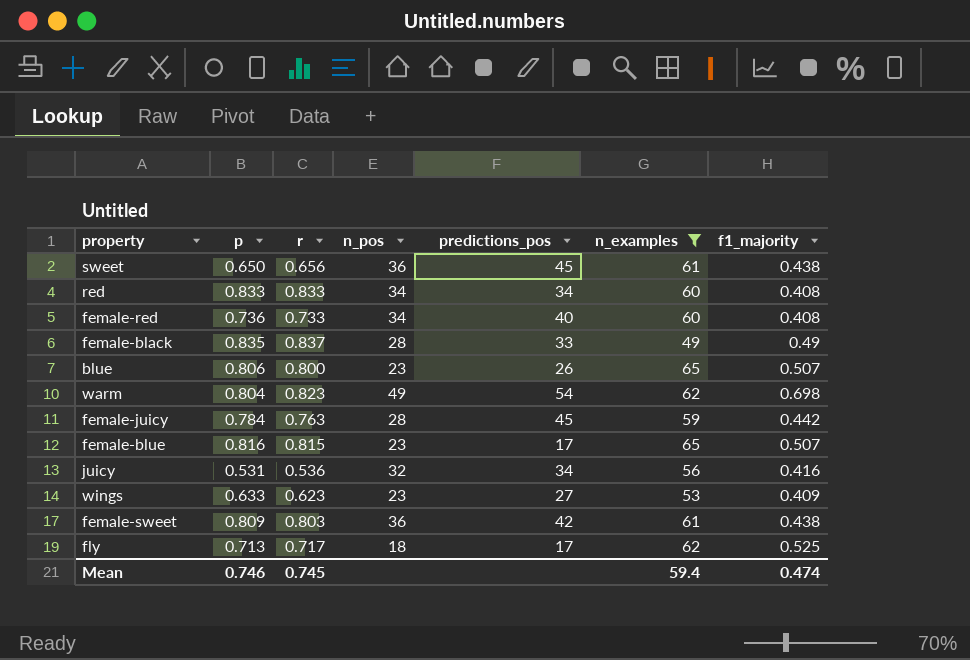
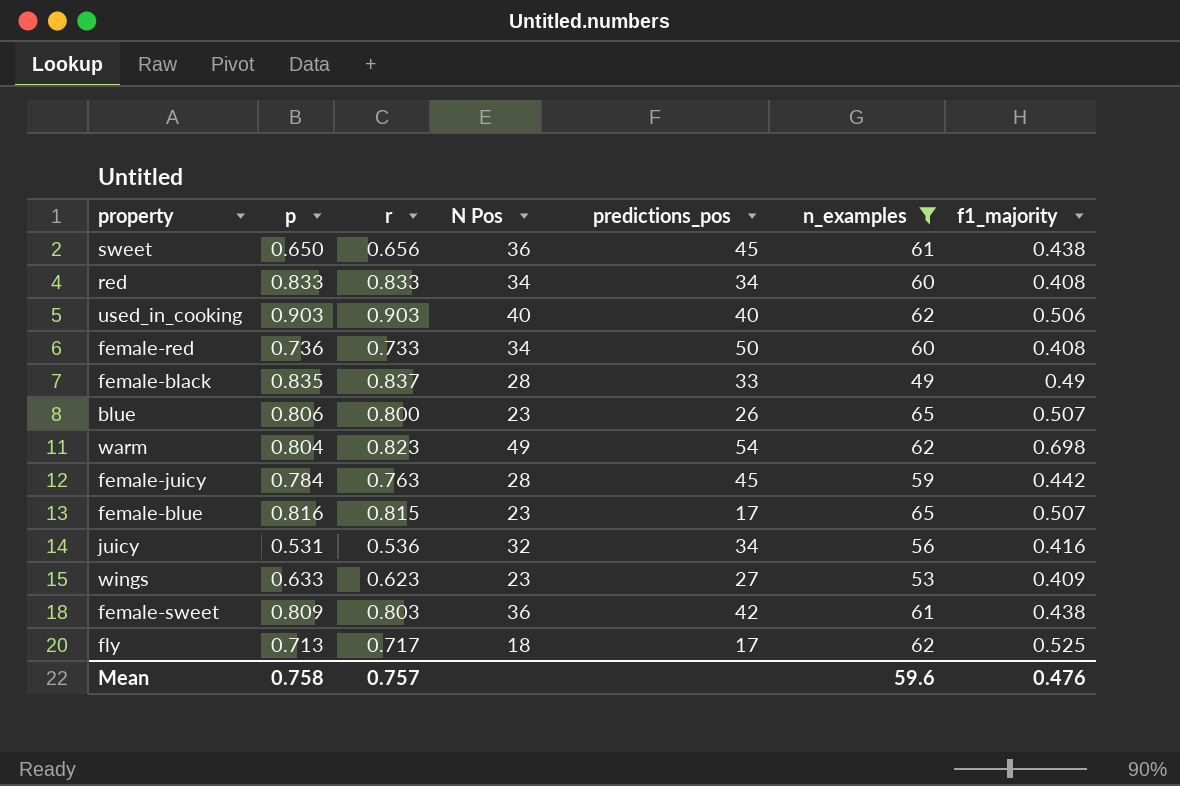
column name: n_pos -> N Pos
row used_in_cooking: none -> 0.903 | 0.903 | 40 | 40 | 62 | 0.506
female-red | predictions_pos: 40 -> 50
Mean | p: 0.746 -> 0.758
Mean | r: 0.745 -> 0.757
Mean | n_examples: 59.4 -> 59.6
Mean | f1_majority: 0.474 -> 0.476

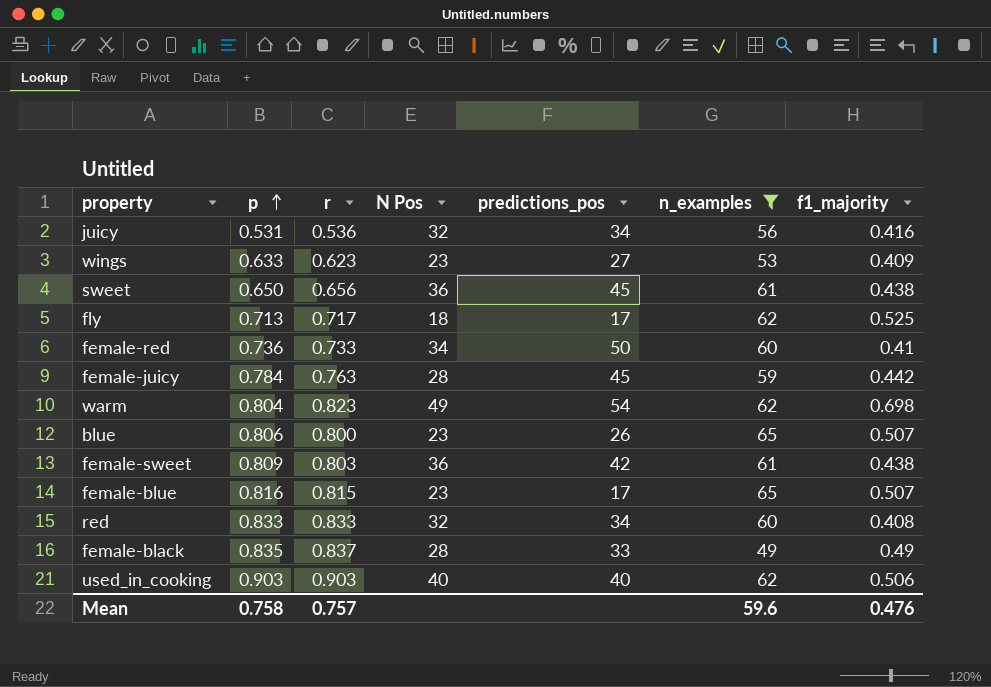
row order: none -> p ascending
female-red | f1_majority: 0.408 -> 0.41
red | N Pos: 34 -> 32

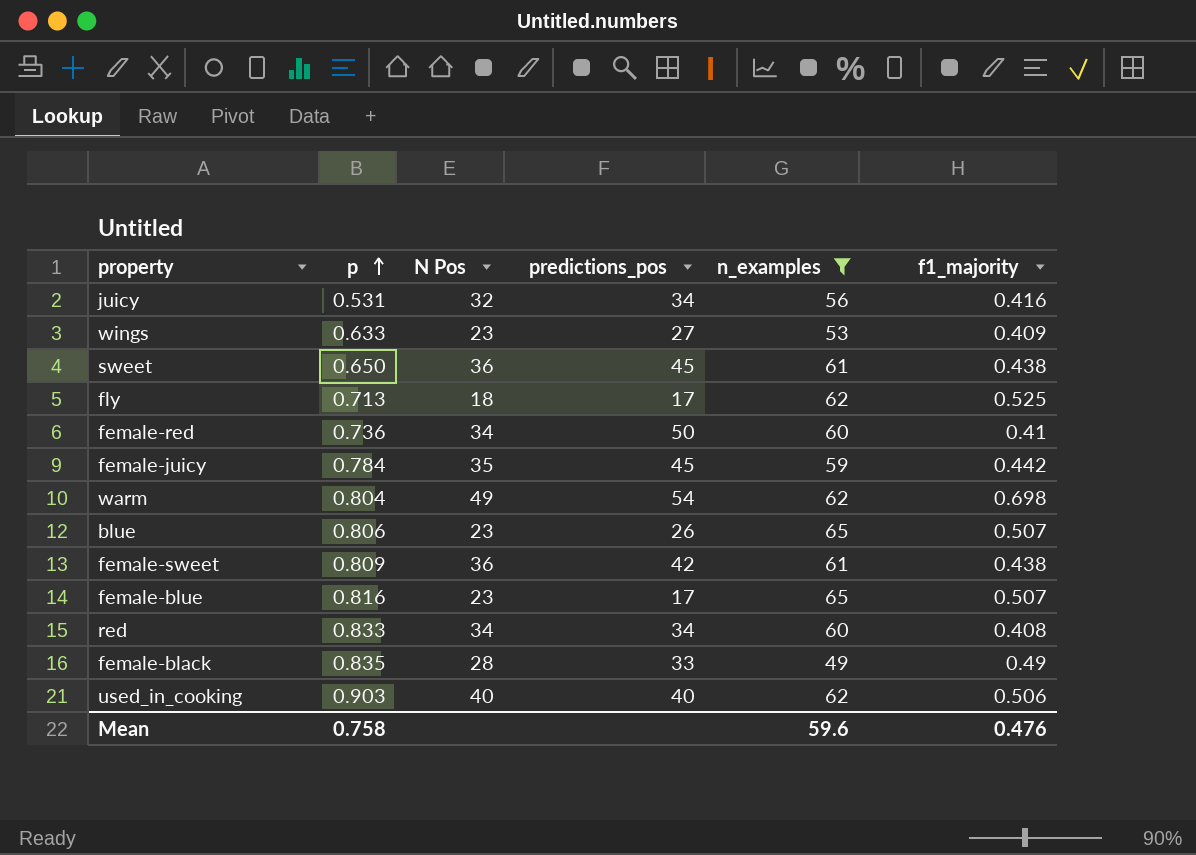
column r | position: 3 -> none
female-juicy | N Pos: 28 -> 35
red | N Pos: 32 -> 34

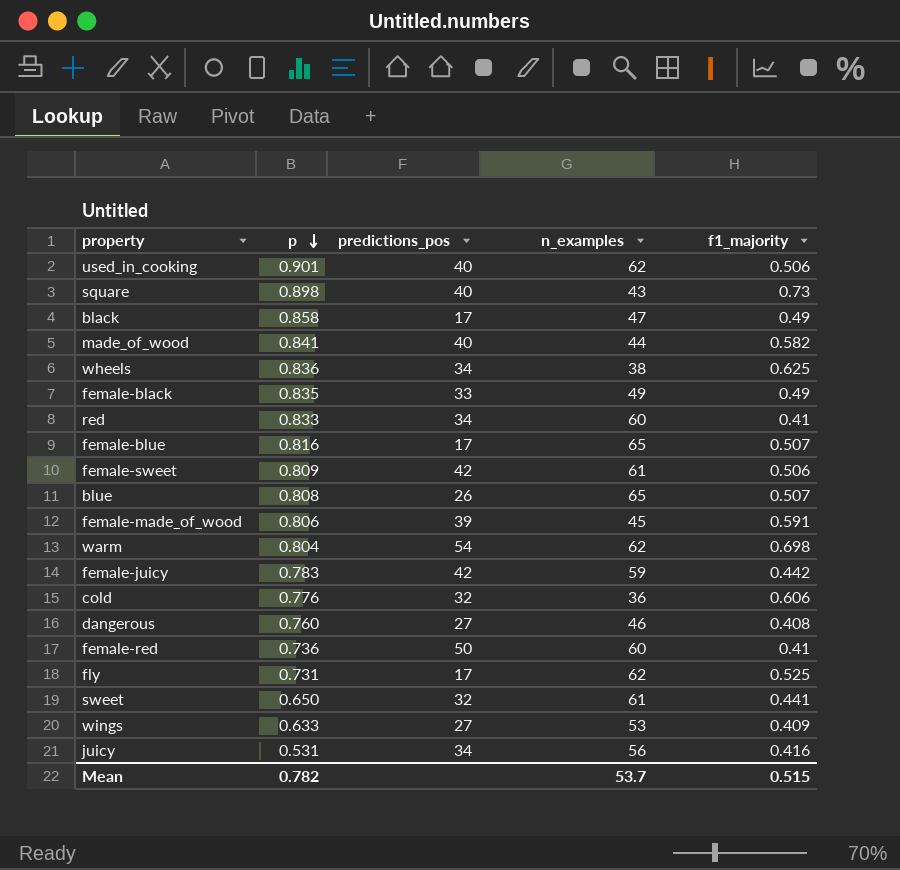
filter: n_examples >= 49 -> none
row order: p ascending -> p descending
column N Pos | position: 3 -> none
used_in_cooking | p: 0.903 -> 0.901
red | f1_majority: 0.408 -> 0.41
female-sweet | f1_majority: 0.438 -> 0.506
blue | p: 0.806 -> 0.808
female-juicy | p: 0.784 -> 0.783
female-juicy | predictions_pos: 45 -> 42
fly | p: 0.713 -> 0.731
sweet | predictions_pos: 45 -> 32
sweet | f1_majority: 0.438 -> 0.441
Mean | p: 0.758 -> 0.782
Mean | n_examples: 59.6 -> 53.7
Mean | f1_majority: 0.476 -> 0.515

